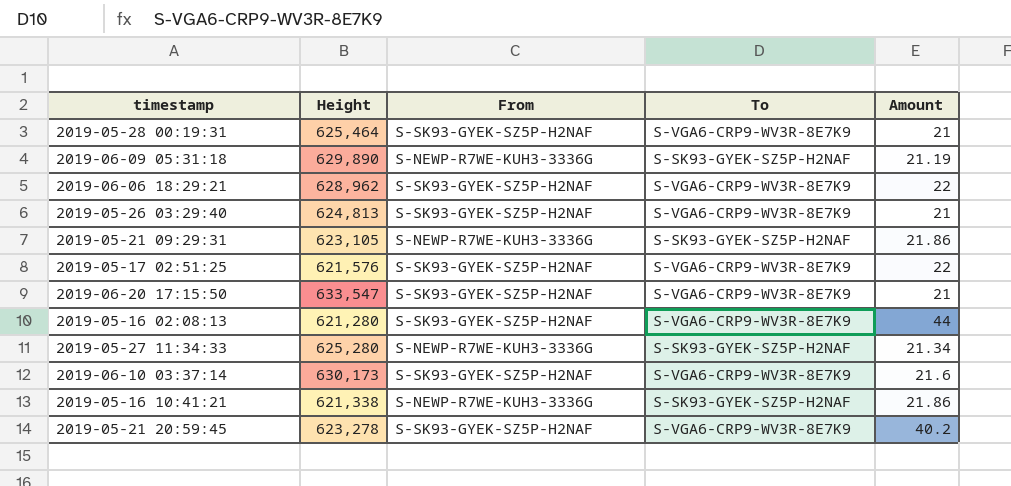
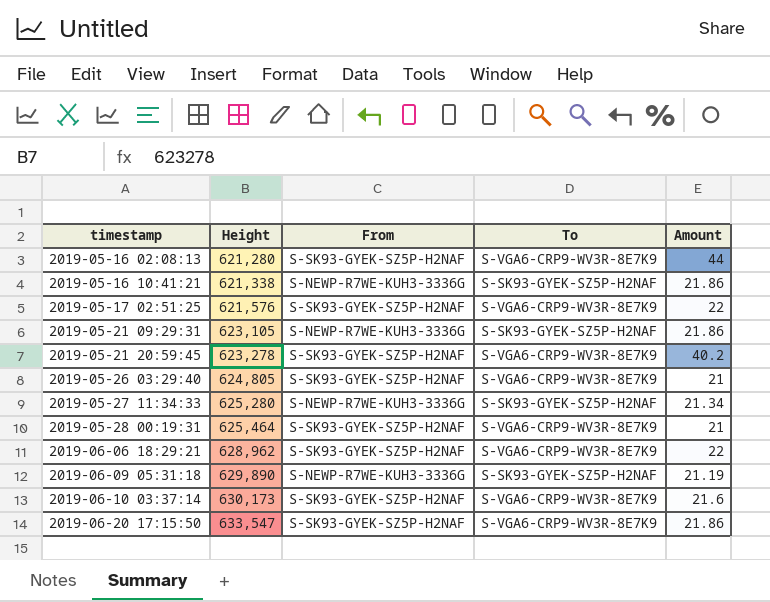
row order: none -> timestamp ascending
2019-05-26 03:29:40 | Height: 624,813 -> 624,805
2019-06-20 17:15:50 | Amount: 21 -> 21.86

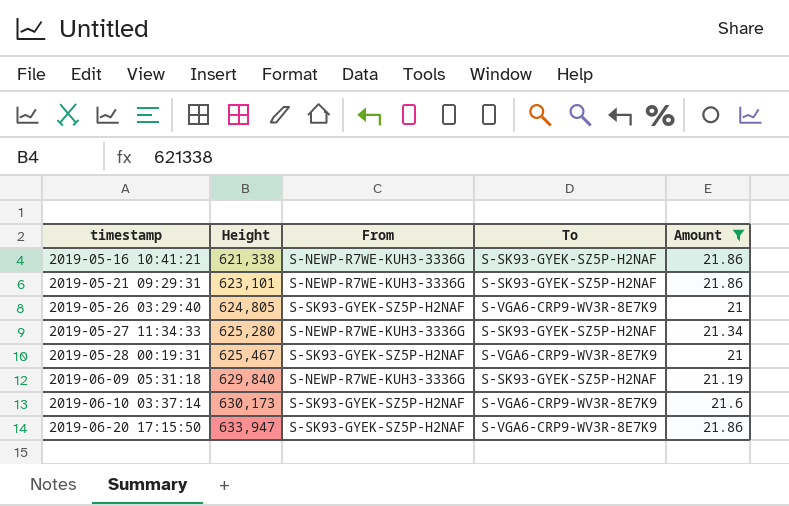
filter: none -> Amount <= 21.86
2019-05-21 09:29:31 | Height: 623,105 -> 623,101
2019-05-28 00:19:31 | Height: 625,464 -> 625,467
2019-06-09 05:31:18 | Height: 629,890 -> 629,840
2019-06-20 17:15:50 | Height: 633,547 -> 633,947

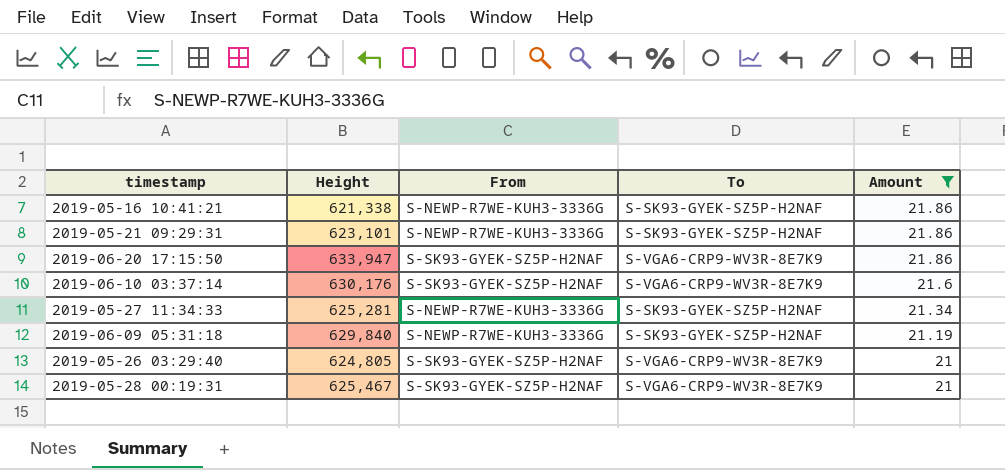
row order: timestamp ascending -> Amount descending
2019-06-10 03:37:14 | Height: 630,173 -> 630,176
2019-05-27 11:34:33 | Height: 625,280 -> 625,281

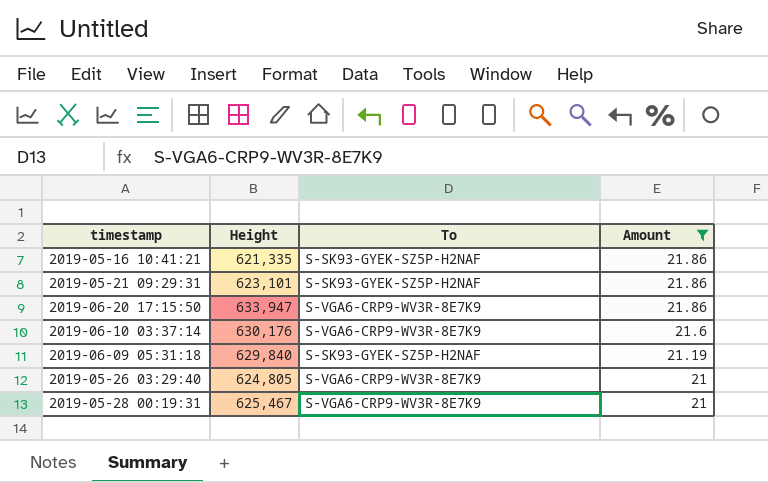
column From | position: 3 -> none
row 2019-05-27 11:34:33: 625,281 | S-NEWP-R7WE-KUH3-3336G | S-SK93-GYEK-SZ5P-H2NAF | 21.34 -> none
2019-05-16 10:41:21 | Height: 621,338 -> 621,335

